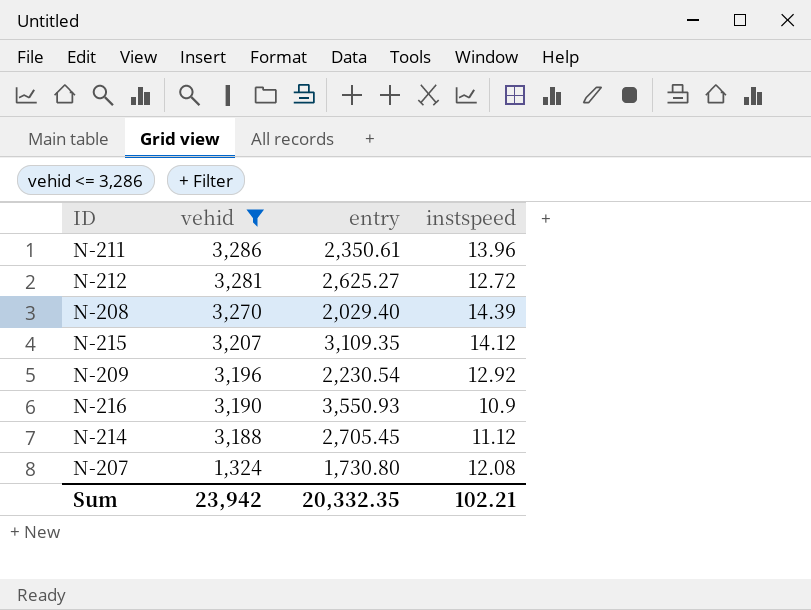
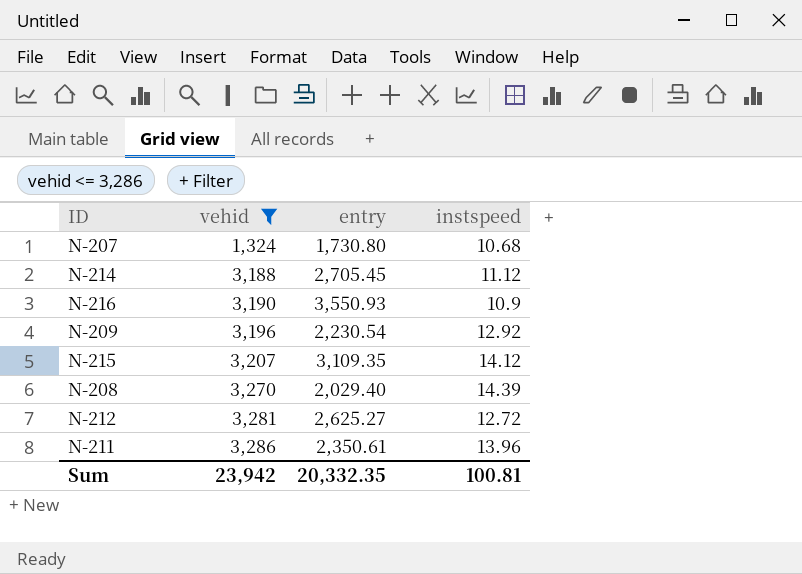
row order: vehid descending -> vehid ascending
N-207 | instspeed: 12.08 -> 10.68
Sum | instspeed: 102.21 -> 100.81

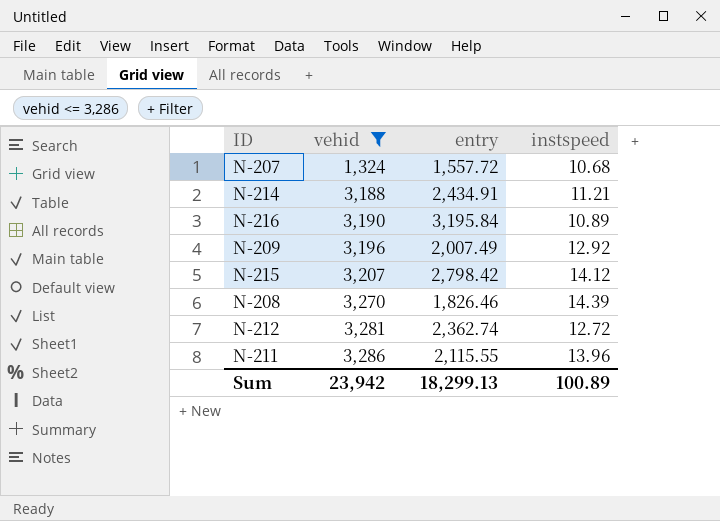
N-207 | entry: 1,730.80 -> 1,557.72
N-214 | entry: 2,705.45 -> 2,434.91
N-214 | instspeed: 11.12 -> 11.21
N-216 | entry: 3,550.93 -> 3,195.84
N-216 | instspeed: 10.9 -> 10.89
N-209 | entry: 2,230.54 -> 2,007.49
N-215 | entry: 3,109.35 -> 2,798.42
N-208 | entry: 2,029.40 -> 1,826.46
N-212 | entry: 2,625.27 -> 2,362.74
N-211 | entry: 2,350.61 -> 2,115.55
Sum | entry: 20,332.35 -> 18,299.13
Sum | instspeed: 100.81 -> 100.89

